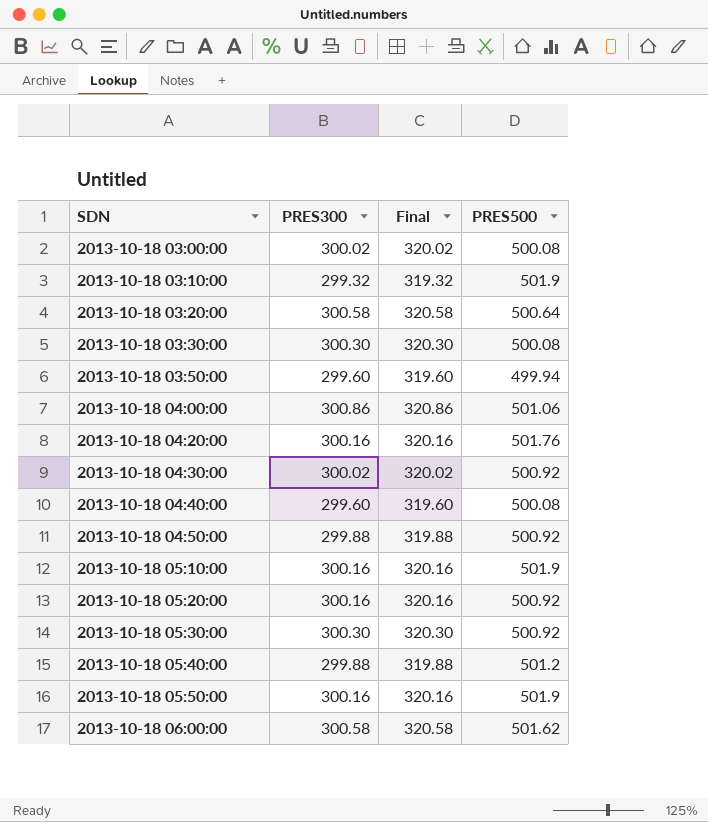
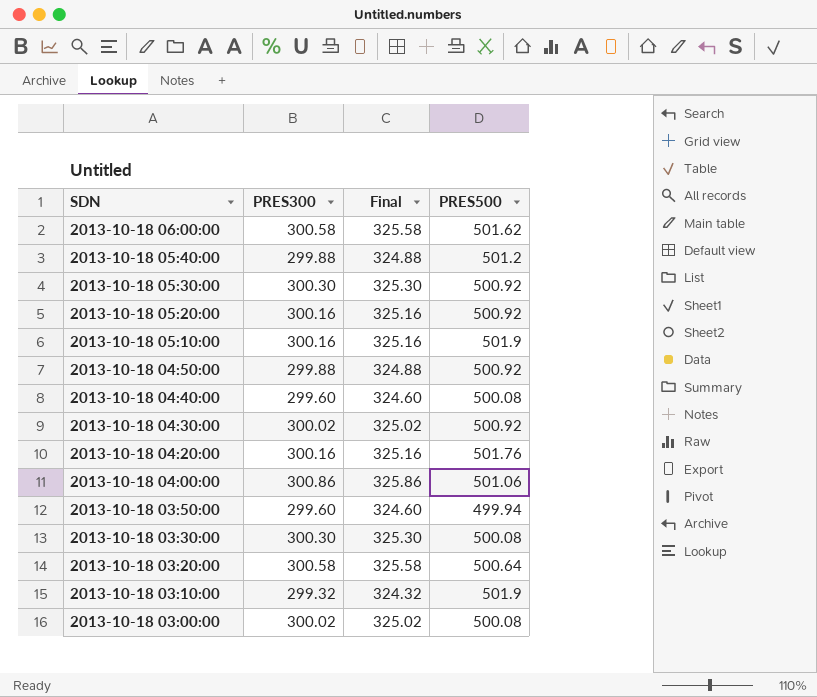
row order: SDN ascending -> SDN descending
column Final | formula: [PRES300] + 20 -> [PRES300] + 25
row 2013-10-18 05:50:00: 300.16 | 320.16 | 501.9 -> none

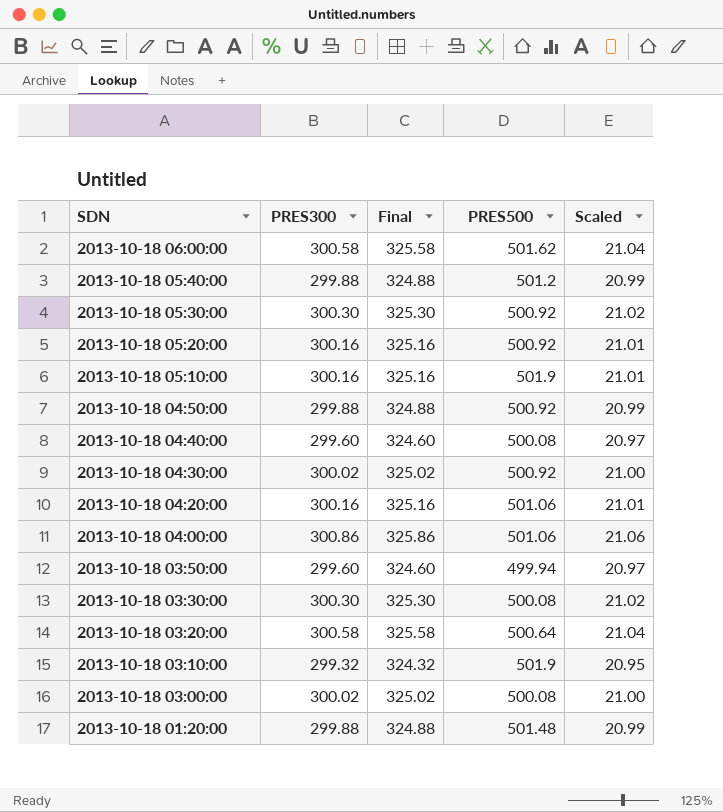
column Scaled | formula: none -> [PRES300] * 0.07
2013-10-18 04:20:00 | PRES500: 501.76 -> 501.06
row 2013-10-18 01:20:00: none -> 299.88 | 324.88 | 501.48 | 20.99

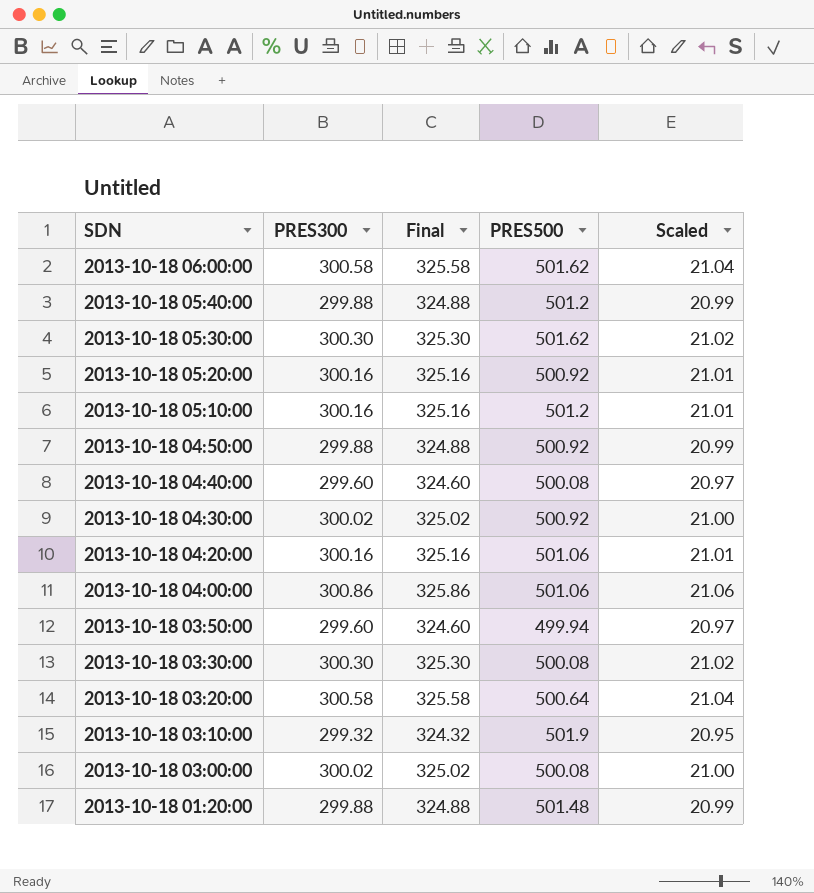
2013-10-18 05:30:00 | PRES500: 500.92 -> 501.62
2013-10-18 05:10:00 | PRES500: 501.9 -> 501.2

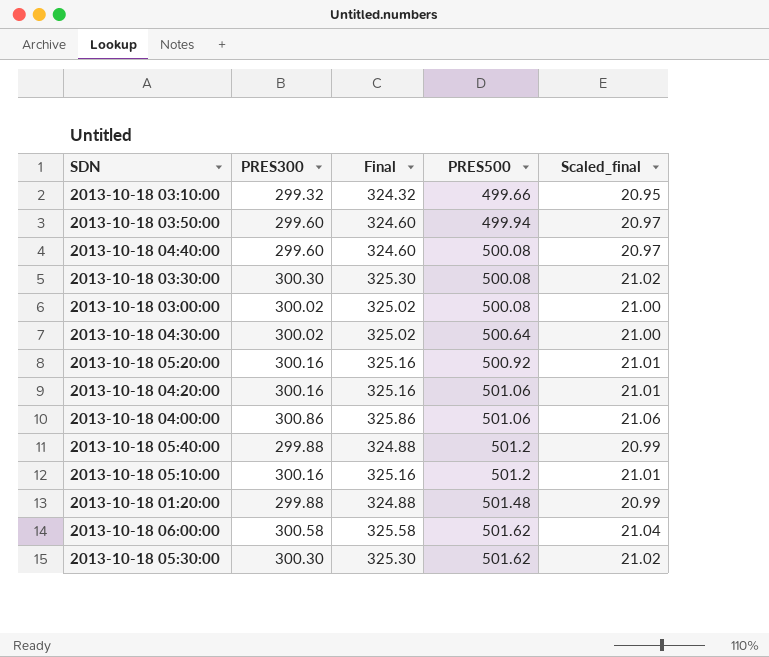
row order: SDN descending -> PRES500 ascending
column name: Scaled -> Scaled_final
row 2013-10-18 04:50:00: 299.88 | 324.88 | 500.92 | 20.99 -> none
row 2013-10-18 03:20:00: 300.58 | 325.58 | 500.64 | 21.04 -> none
2013-10-18 03:10:00 | PRES500: 501.9 -> 499.66
2013-10-18 04:30:00 | PRES500: 500.92 -> 500.64

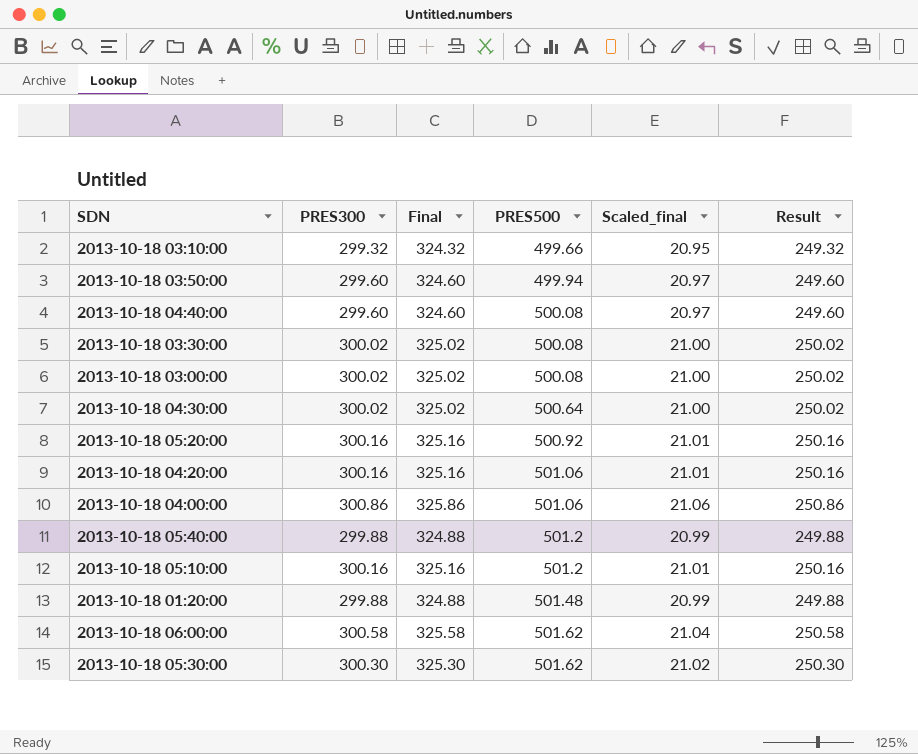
column Result | formula: none -> [PRES300] - 50
2013-10-18 03:30:00 | PRES300: 300.30 -> 300.02
2013-10-18 03:30:00 | Final: 325.30 -> 325.02
2013-10-18 03:30:00 | Scaled_final: 21.02 -> 21.00

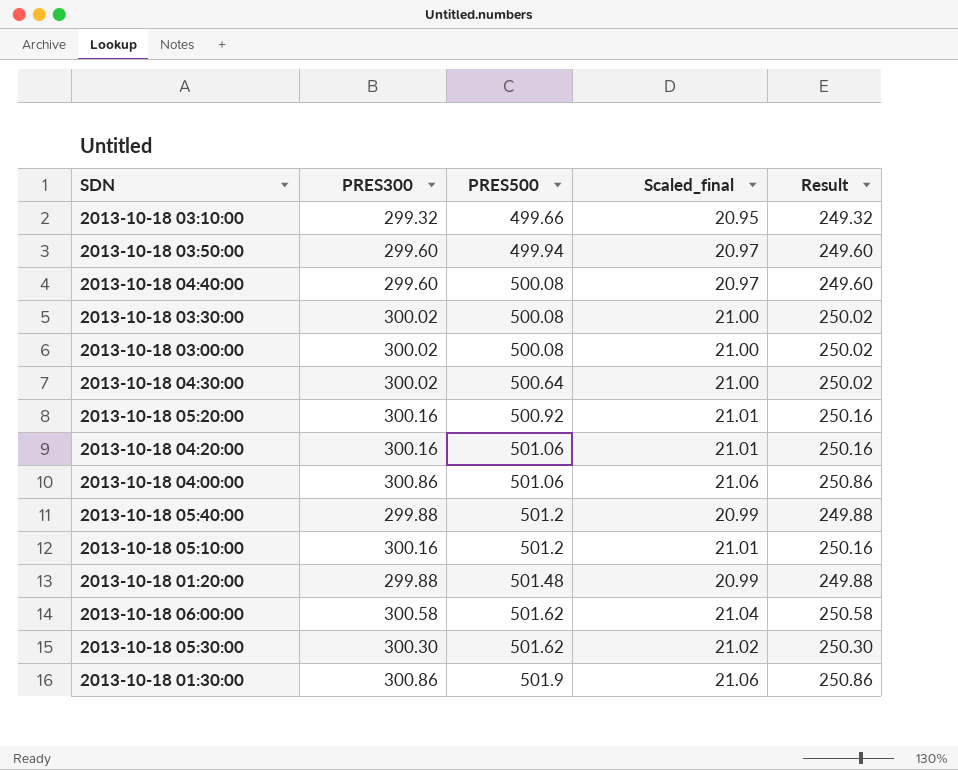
column Final | formula: [PRES300] + 25 -> none
row 2013-10-18 01:30:00: none -> 300.86 | 501.9 | 21.06 | 250.86

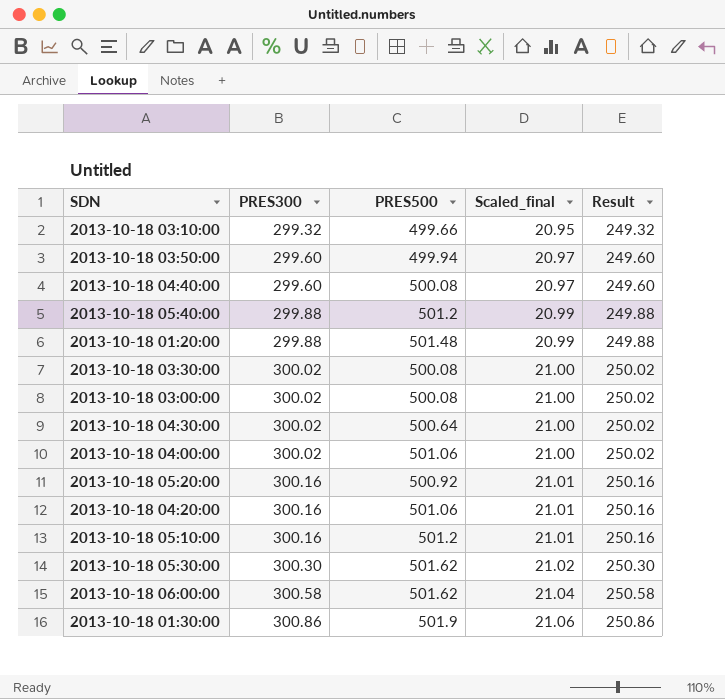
row order: PRES500 ascending -> PRES300 ascending
2013-10-18 04:00:00 | PRES300: 300.86 -> 300.02
2013-10-18 04:00:00 | Scaled_final: 21.06 -> 21.00
2013-10-18 04:00:00 | Result: 250.86 -> 250.02

